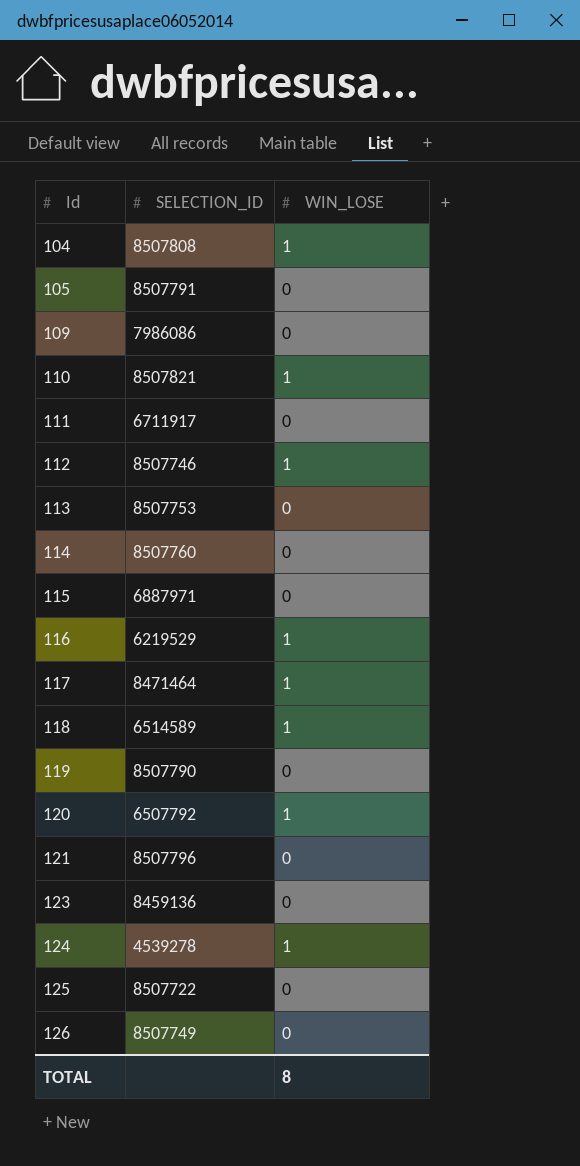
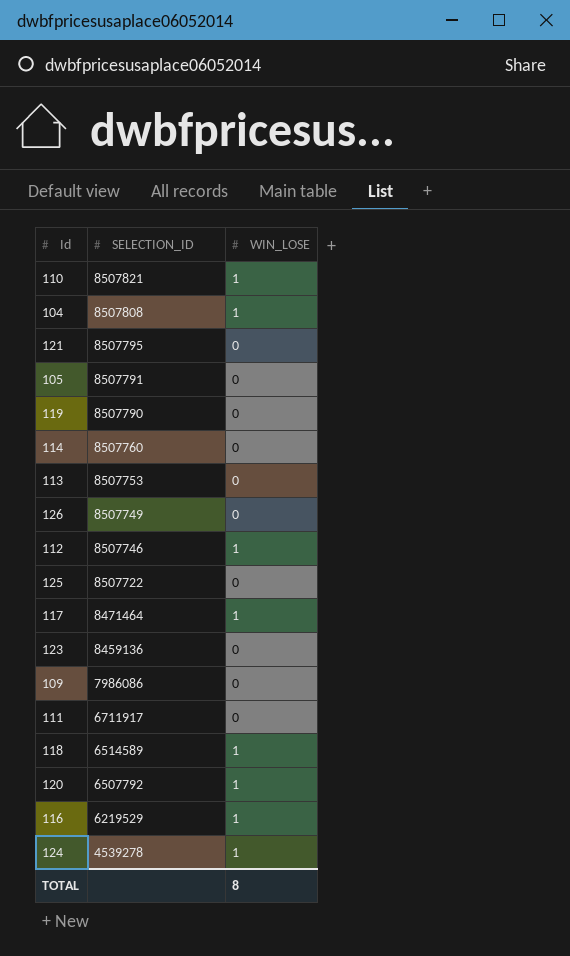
row order: Id ascending -> SELECTION_ID descending
row 115: 6887971 | 0 -> none
121 | SELECTION_ID: 8507796 -> 8507795

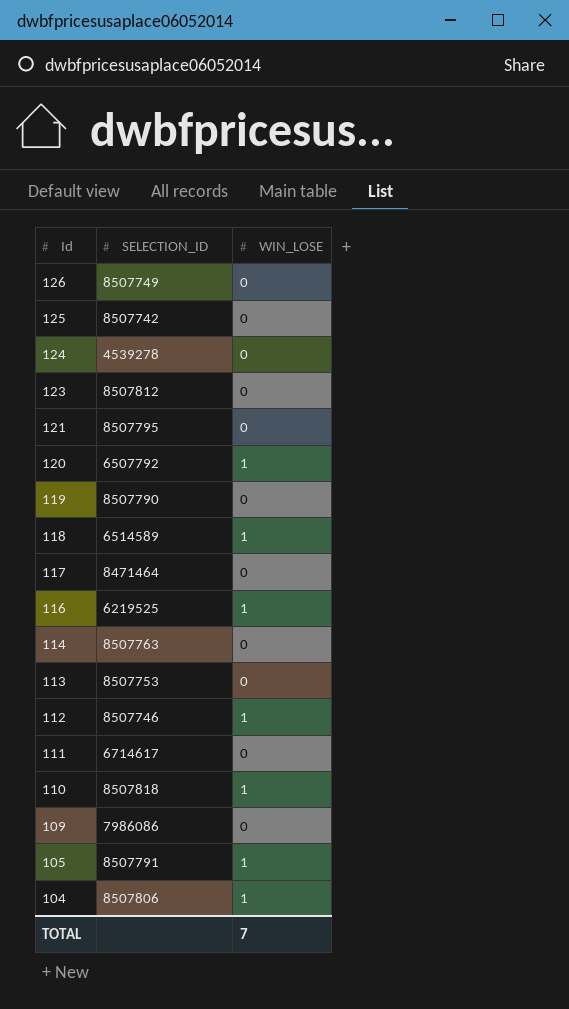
row order: SELECTION_ID descending -> Id descending
125 | SELECTION_ID: 8507722 -> 8507742
124 | WIN_LOSE: 1 -> 0
123 | SELECTION_ID: 8459136 -> 8507812
117 | WIN_LOSE: 1 -> 0
116 | SELECTION_ID: 6219529 -> 6219525
114 | SELECTION_ID: 8507760 -> 8507763
111 | SELECTION_ID: 6711917 -> 6714617
110 | SELECTION_ID: 8507821 -> 8507818
105 | WIN_LOSE: 0 -> 1
104 | SELECTION_ID: 8507808 -> 8507806
TOTAL | WIN_LOSE: 8 -> 7

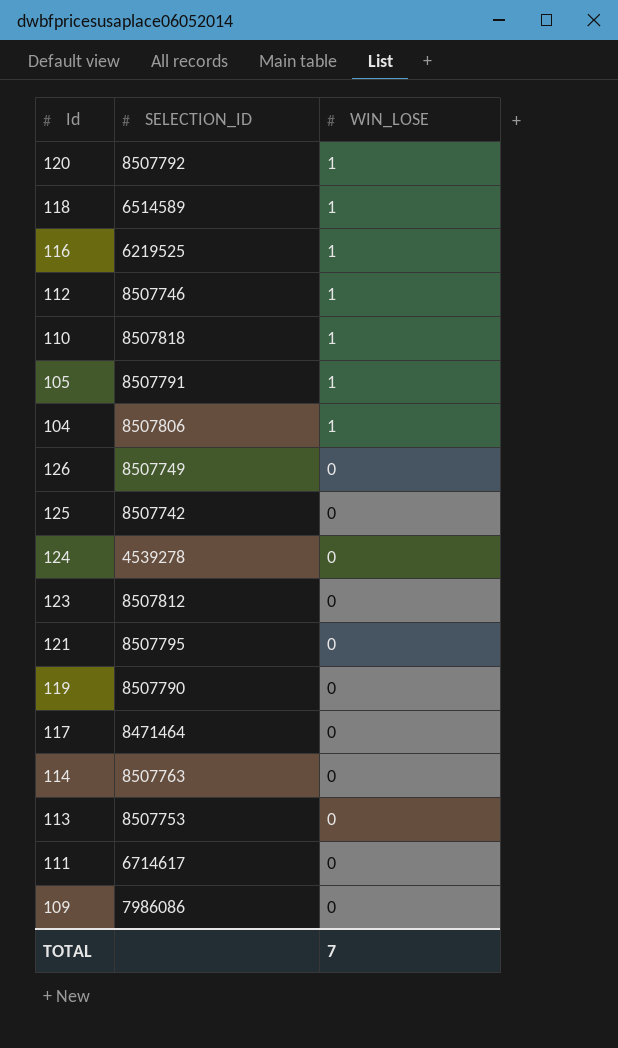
row order: Id descending -> WIN_LOSE descending
120 | SELECTION_ID: 6507792 -> 8507792

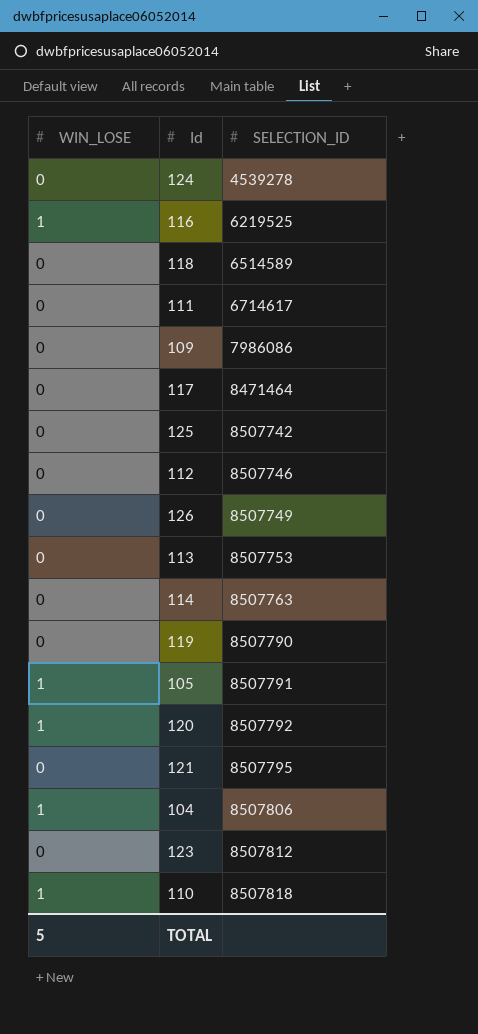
row order: WIN_LOSE descending -> SELECTION_ID ascending
column WIN_LOSE | position: 3 -> 1
118 | WIN_LOSE: 1 -> 0
112 | WIN_LOSE: 1 -> 0
TOTAL | WIN_LOSE: 7 -> 5

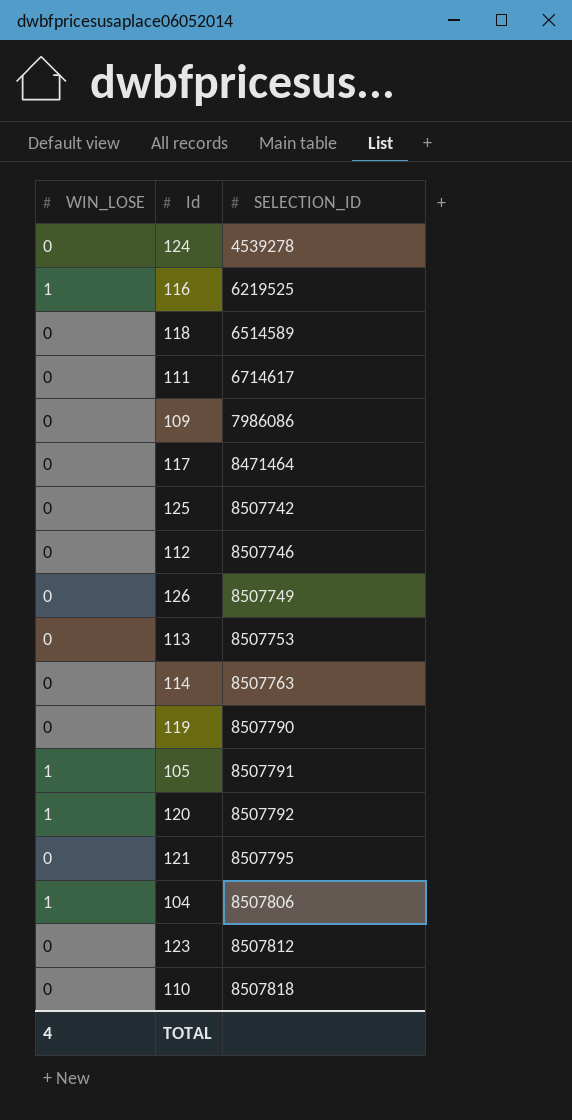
110 | WIN_LOSE: 1 -> 0
TOTAL | WIN_LOSE: 5 -> 4

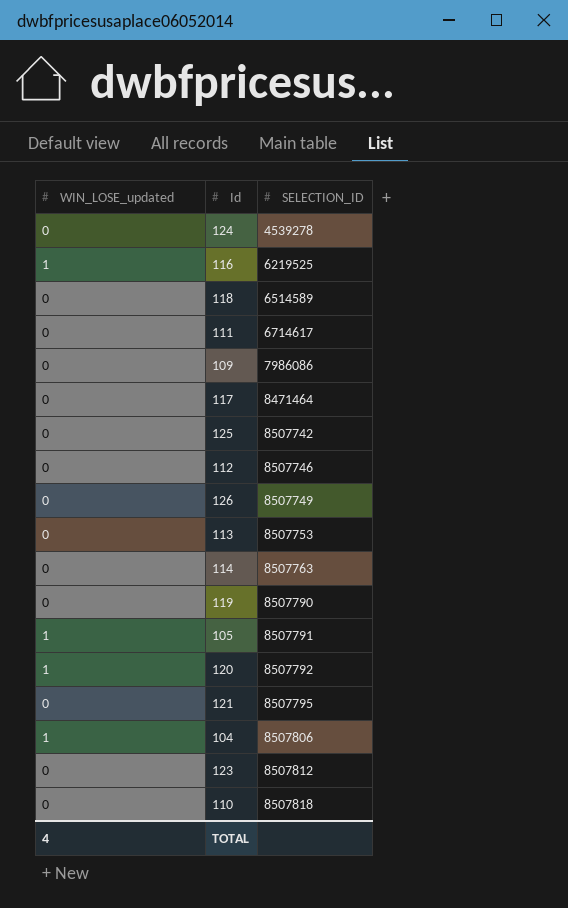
column name: WIN_LOSE -> WIN_LOSE_updated

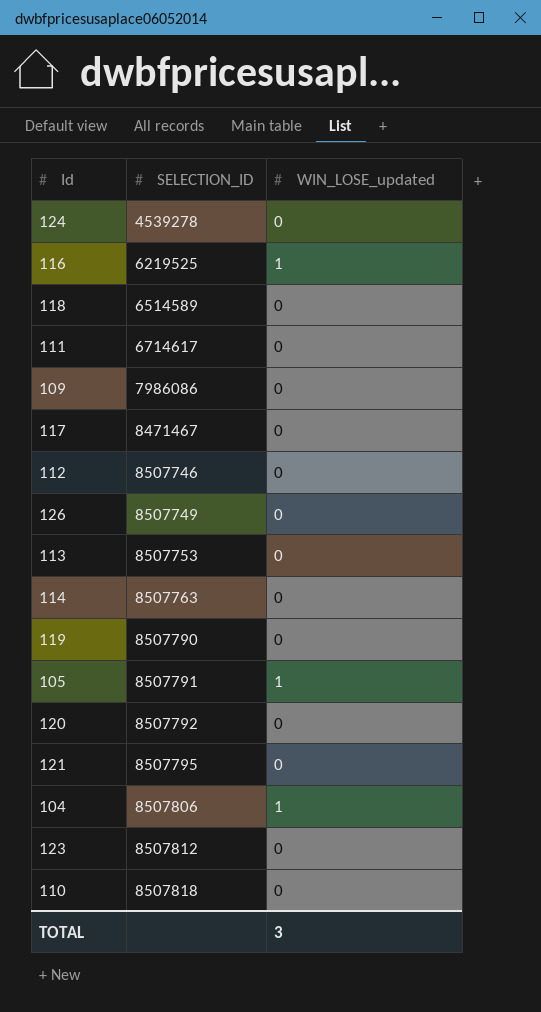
column WIN_LOSE_updated | position: 1 -> 3
row 125: 0 | 8507742 -> none
117 | SELECTION_ID: 8471464 -> 8471467
120 | WIN_LOSE_updated: 1 -> 0
TOTAL | WIN_LOSE_updated: 4 -> 3

